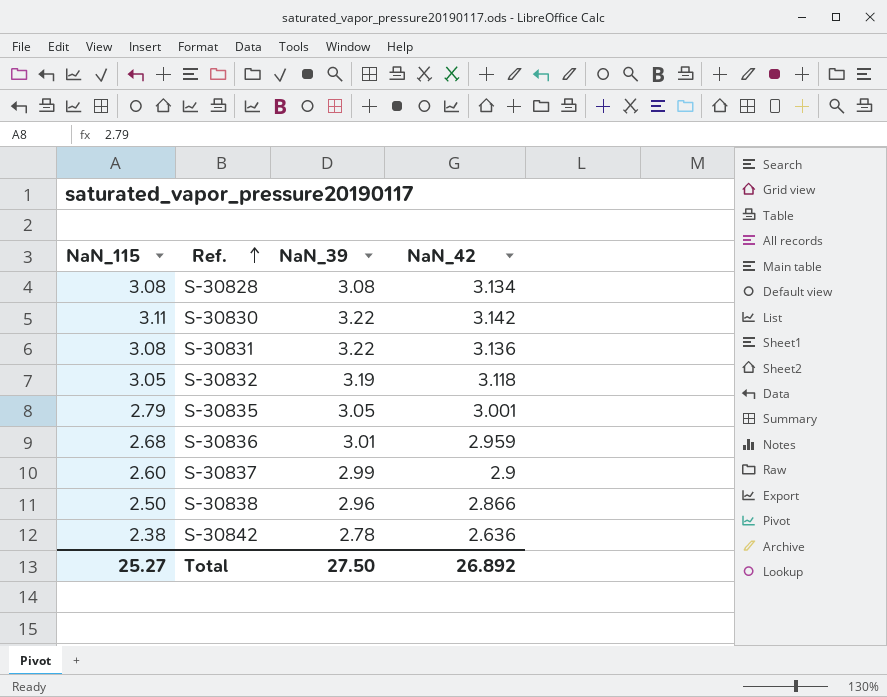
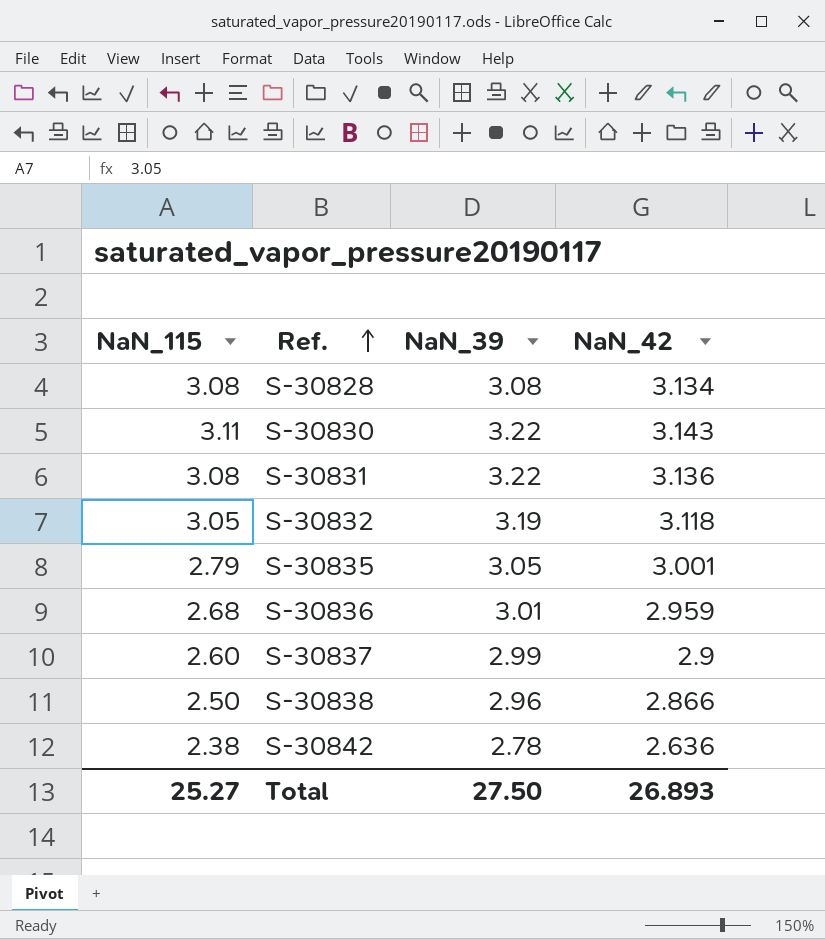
S-30830 | NaN_42: 3.142 -> 3.143
Total | NaN_42: 26.892 -> 26.893

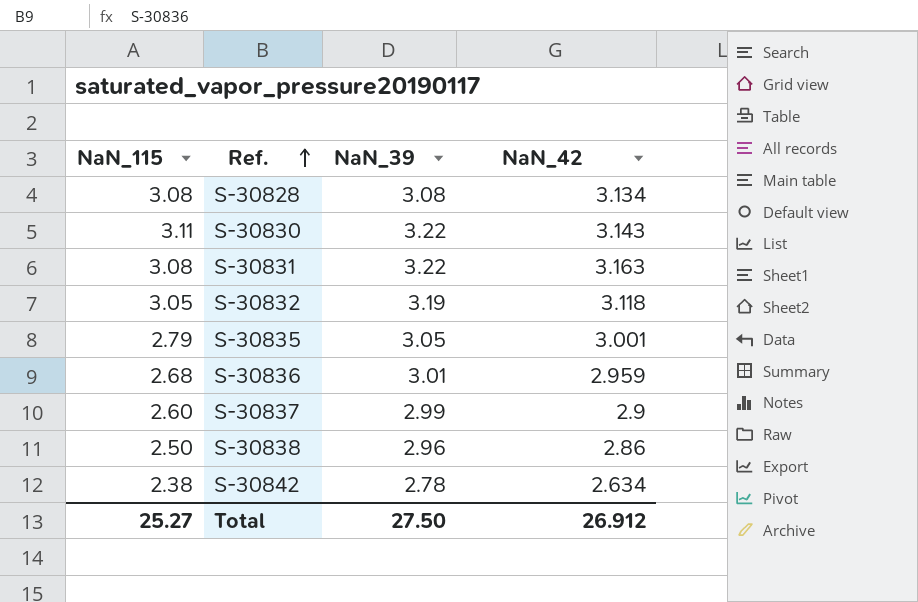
S-30831 | NaN_42: 3.136 -> 3.163
S-30838 | NaN_42: 2.866 -> 2.86
S-30842 | NaN_42: 2.636 -> 2.634
Total | NaN_42: 26.893 -> 26.912

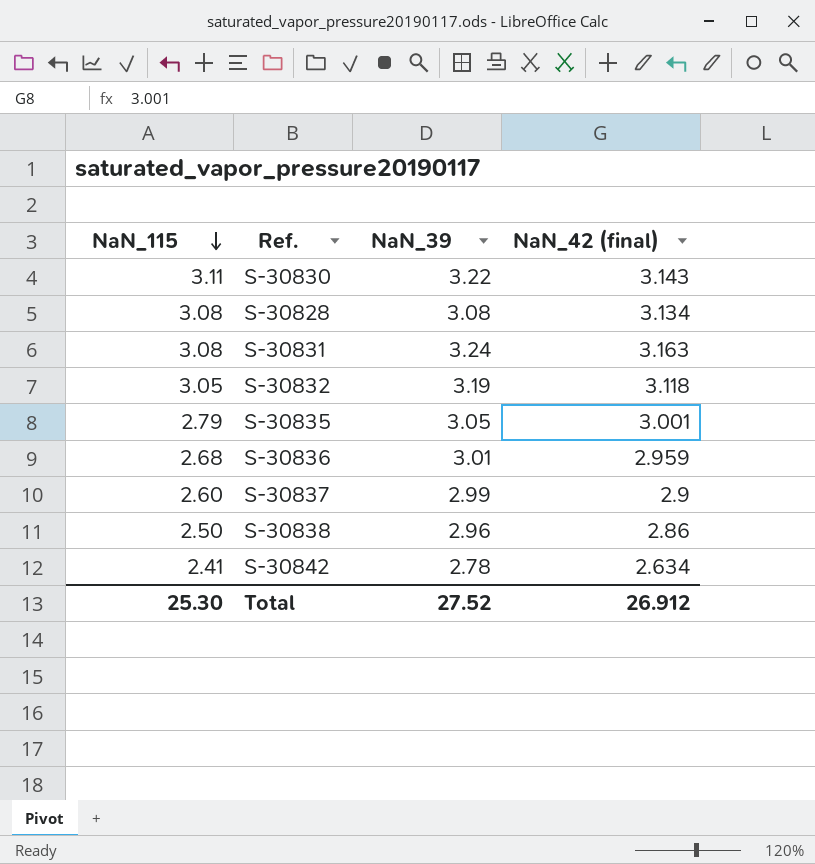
row order: Ref. ascending -> NaN_115 descending
column name: NaN_42 -> NaN_42 (final)
S-30831 | NaN_39: 3.22 -> 3.24
S-30842 | NaN_115: 2.38 -> 2.41
Total | NaN_115: 25.27 -> 25.30
Total | NaN_39: 27.50 -> 27.52

